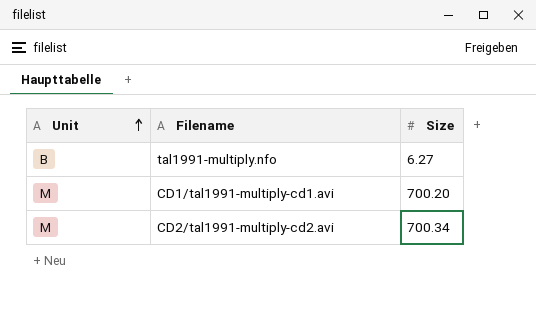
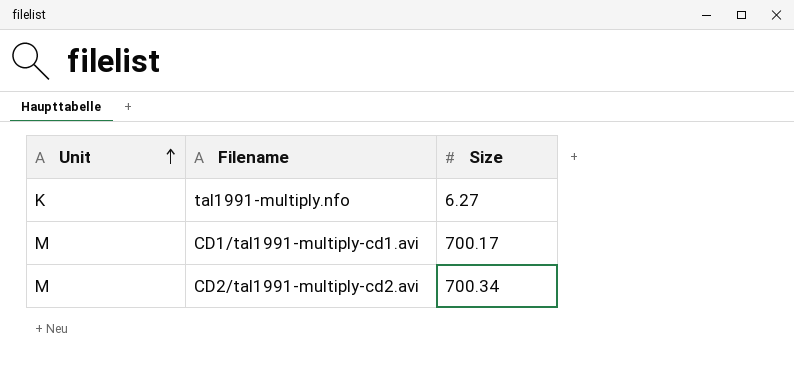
tal1991-multiply.nfo | Unit: B -> K
CD1/tal1991-multiply-cd1.avi | Size: 700.20 -> 700.17

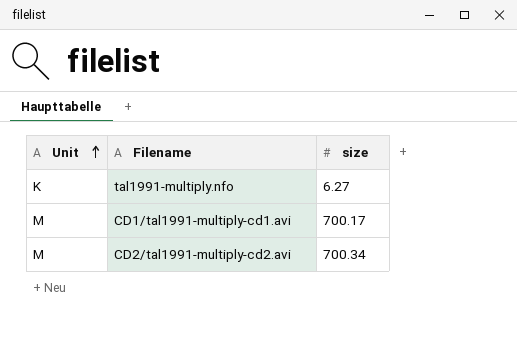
column name: Size -> size

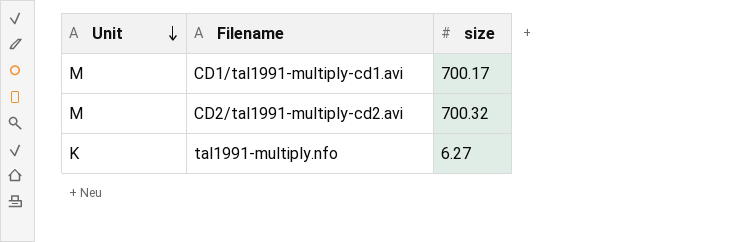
row order: Unit ascending -> Unit descending
CD2/tal1991-multiply-cd2.avi | size: 700.34 -> 700.32

